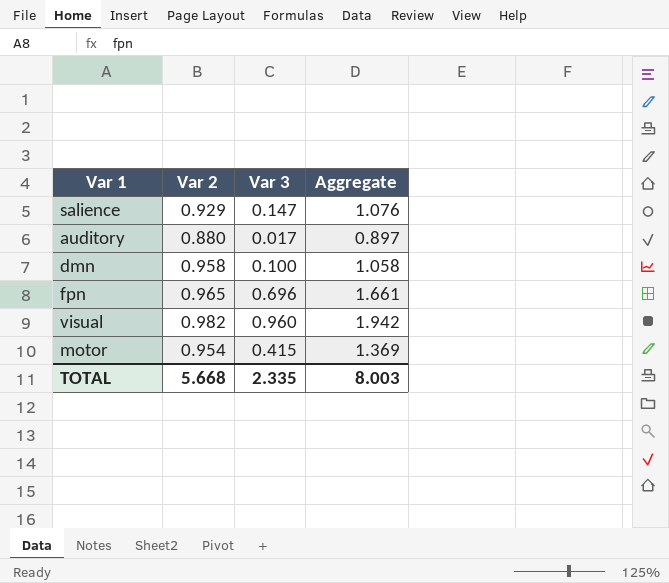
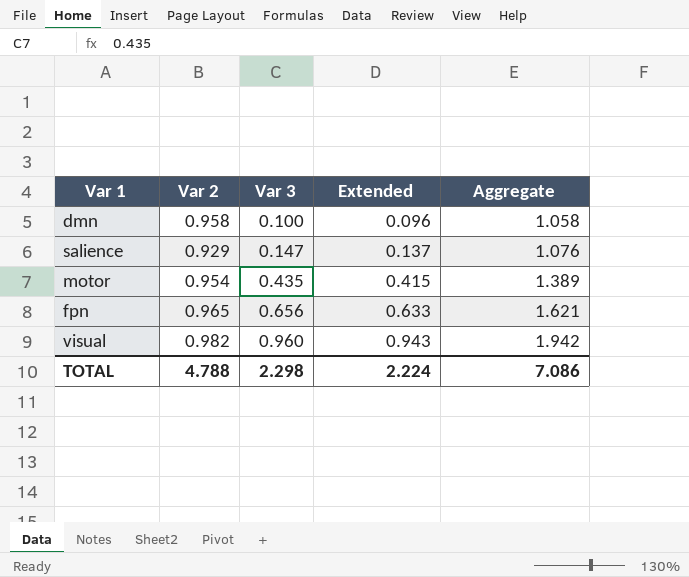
row order: none -> Var 3 ascending
column Extended | formula: none -> [Var 2] * [Var 3]
row auditory: 0.880 | 0.017 | 0.897 -> none
motor | Var 3: 0.415 -> 0.435
motor | Aggregate: 1.369 -> 1.389
fpn | Var 3: 0.696 -> 0.656
fpn | Aggregate: 1.661 -> 1.621
TOTAL | Var 2: 5.668 -> 4.788
TOTAL | Var 3: 2.335 -> 2.298
TOTAL | Aggregate: 8.003 -> 7.086

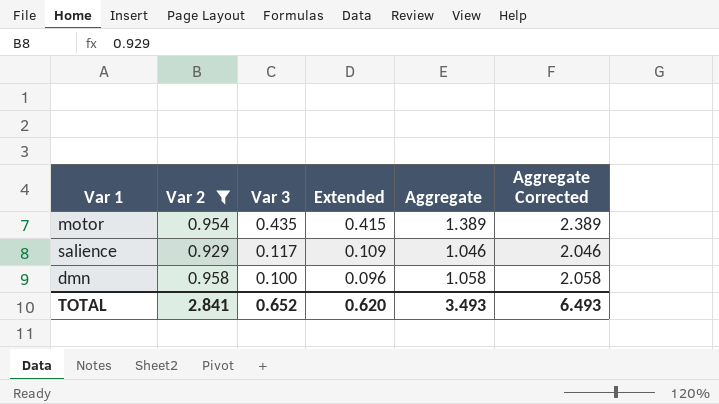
filter: none -> Var 2 <= 0.958
row order: Var 3 ascending -> Var 3 descending
column Aggregate Corrected | formula: none -> [Aggregate] + 1
salience | Var 3: 0.147 -> 0.117
salience | Extended: 0.137 -> 0.109
salience | Aggregate: 1.076 -> 1.046
TOTAL | Var 2: 4.788 -> 2.841
TOTAL | Var 3: 2.298 -> 0.652
TOTAL | Extended: 2.224 -> 0.620
TOTAL | Aggregate: 7.086 -> 3.493

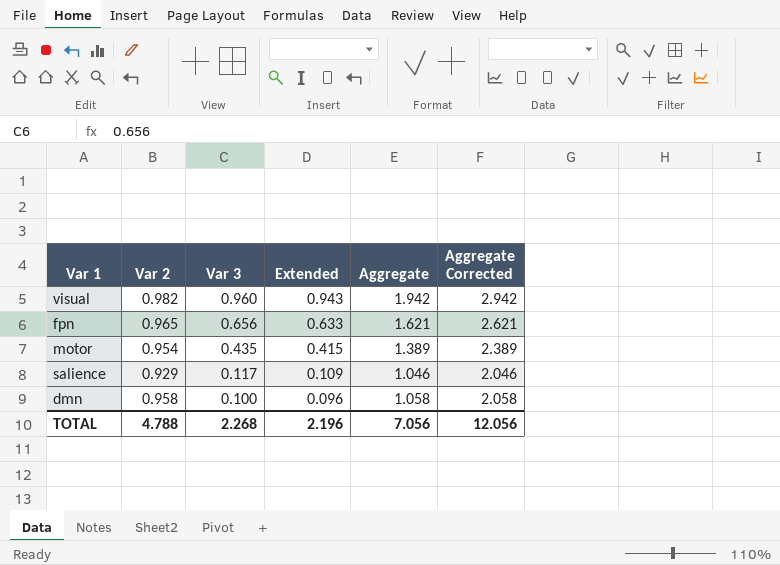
filter: Var 2 <= 0.958 -> none
TOTAL | Var 2: 2.841 -> 4.788
TOTAL | Var 3: 0.652 -> 2.268
TOTAL | Extended: 0.620 -> 2.196
TOTAL | Aggregate: 3.493 -> 7.056
TOTAL | Aggregate Corrected: 6.493 -> 12.056

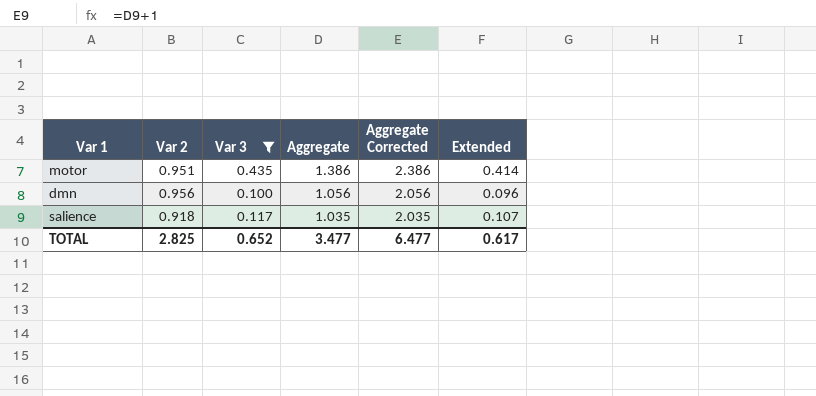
filter: none -> Var 3 <= 0.435
row order: Var 3 descending -> Aggregate descending
column Extended | position: 4 -> 6
motor | Var 2: 0.954 -> 0.951
motor | Aggregate: 1.389 -> 1.386
motor | Aggregate Corrected: 2.389 -> 2.386
motor | Extended: 0.415 -> 0.414
dmn | Var 2: 0.958 -> 0.956
dmn | Aggregate: 1.058 -> 1.056
dmn | Aggregate Corrected: 2.058 -> 2.056
salience | Var 2: 0.929 -> 0.918
salience | Aggregate: 1.046 -> 1.035
salience | Aggregate Corrected: 2.046 -> 2.035
salience | Extended: 0.109 -> 0.107
TOTAL | Var 2: 4.788 -> 2.825
TOTAL | Var 3: 2.268 -> 0.652
TOTAL | Aggregate: 7.056 -> 3.477
TOTAL | Aggregate Corrected: 12.056 -> 6.477
TOTAL | Extended: 2.196 -> 0.617

